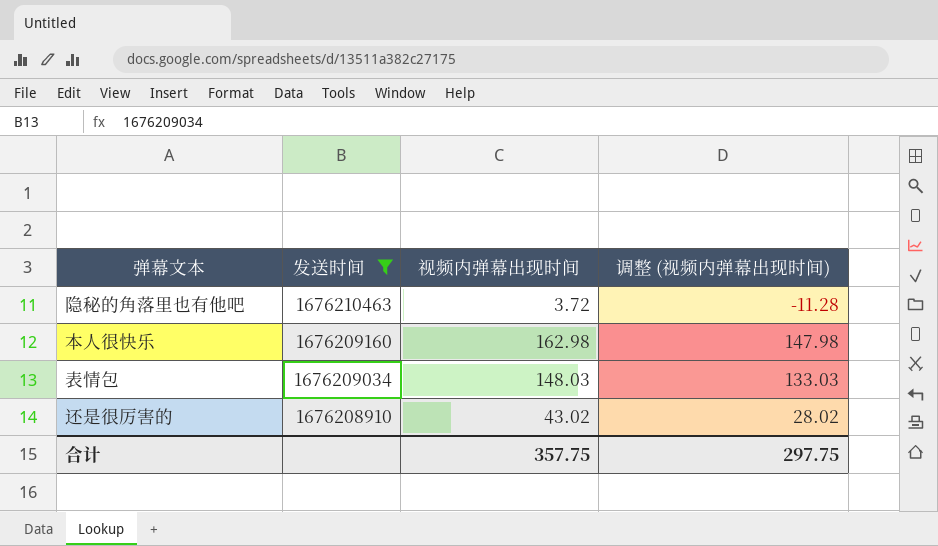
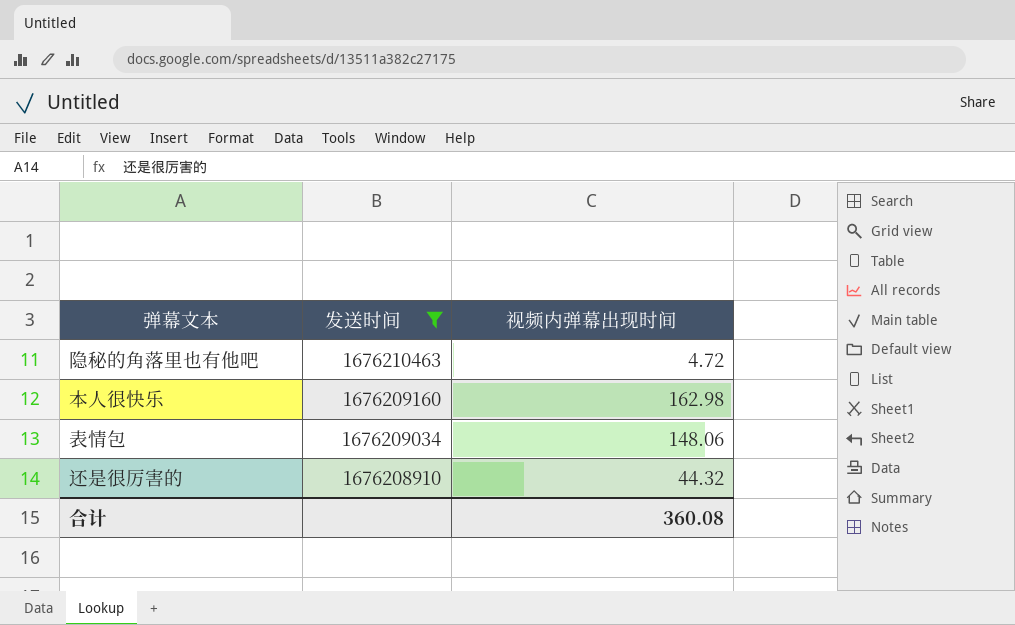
column 调整 (视频内弹幕出现时间) | formula: [视频内弹幕出现时间] - 15 -> none
隐秘的角落里也有他吧 | 视频内弹幕出现时间: 3.72 -> 4.72
表情包 | 视频内弹幕出现时间: 148.03 -> 148.06
还是很厉害的 | 视频内弹幕出现时间: 43.02 -> 44.32
合计 | 视频内弹幕出现时间: 357.75 -> 360.08

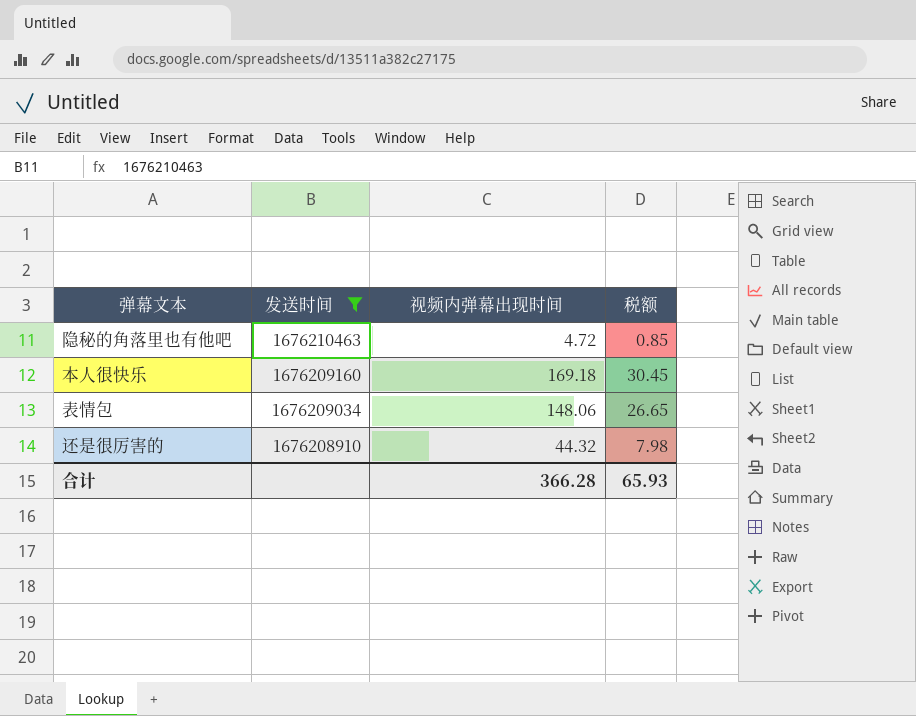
column 税额 | formula: none -> [视频内弹幕出现时间] * 0.18
本人很快乐 | 视频内弹幕出现时间: 162.98 -> 169.18
合计 | 视频内弹幕出现时间: 360.08 -> 366.28

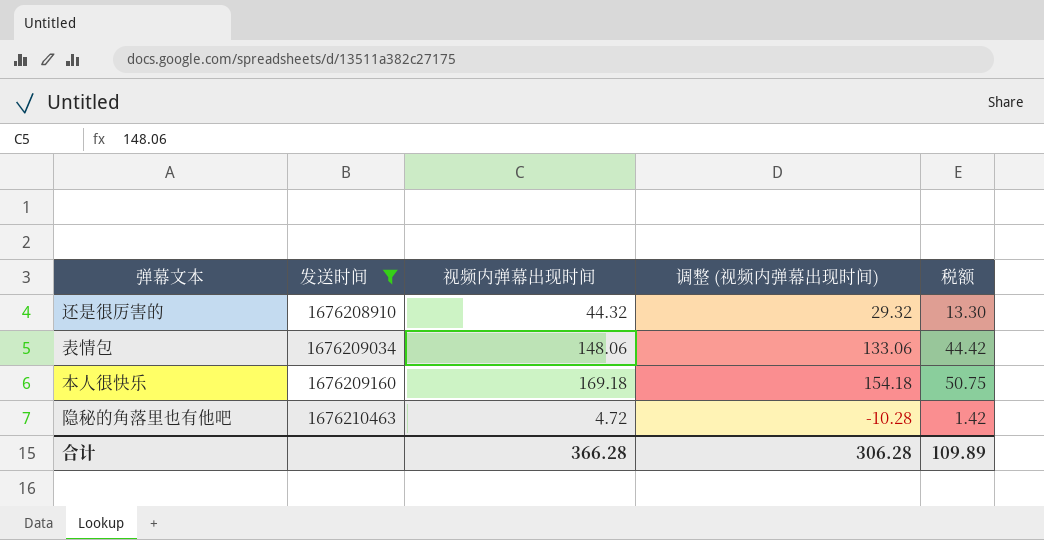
row order: 发送时间 descending -> 发送时间 ascending
column 调整 (视频内弹幕出现时间) | formula: none -> [视频内弹幕出现时间] - 15
column 税额 | formula: [视频内弹幕出现时间] * 0.18 -> [视频内弹幕出现时间] * 0.3
合计 | 税额: 65.93 -> 109.89

